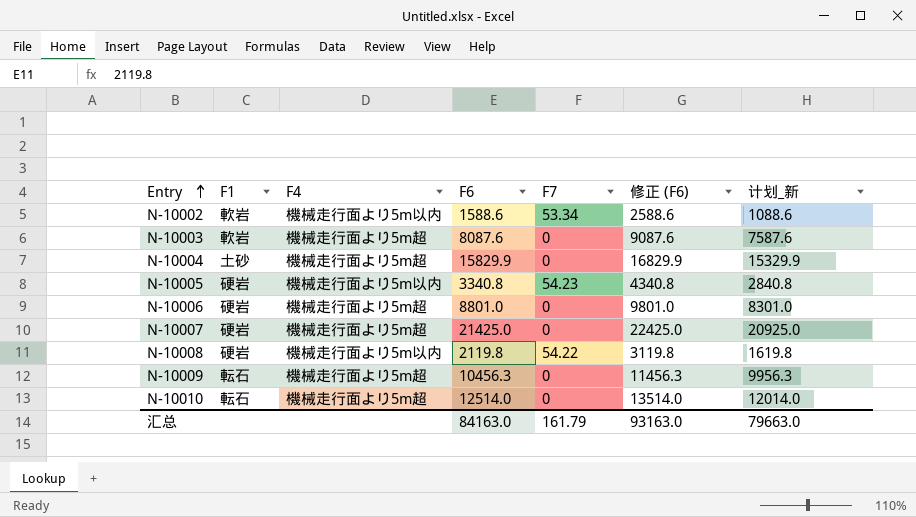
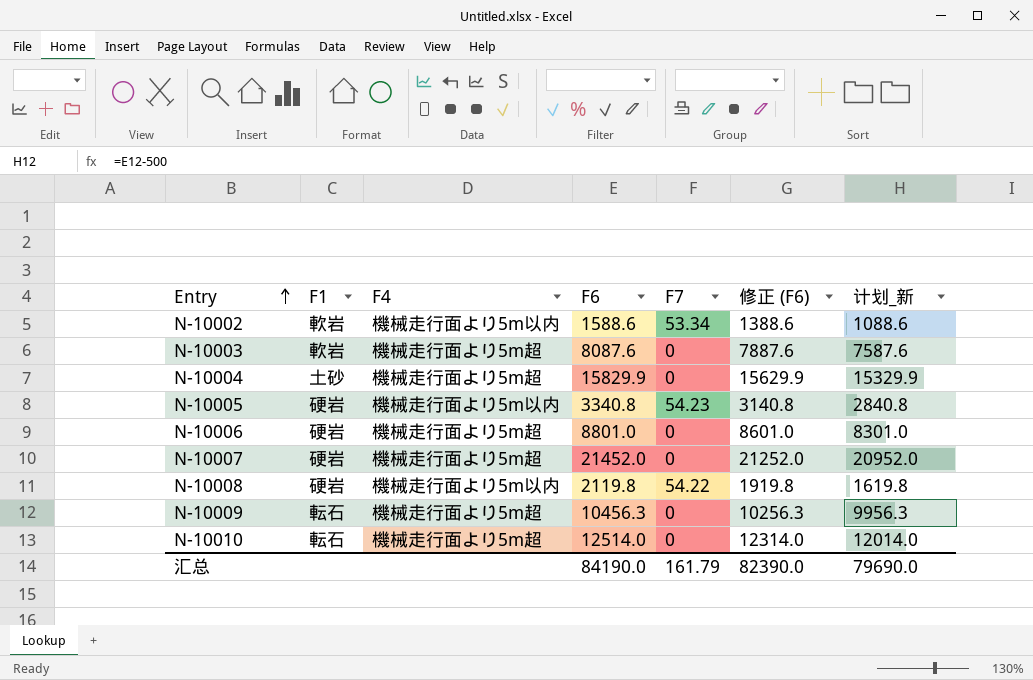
column 修正 (F6) | formula: [F6] + 1000 -> [F6] - 200
N-10007 | F6: 21425.0 -> 21452.0
N-10007 | 计划_新: 20925.0 -> 20952.0
汇总 | F6: 84163.0 -> 84190.0
汇总 | 修正 (F6): 93163.0 -> 82390.0
汇总 | 计划_新: 79663.0 -> 79690.0

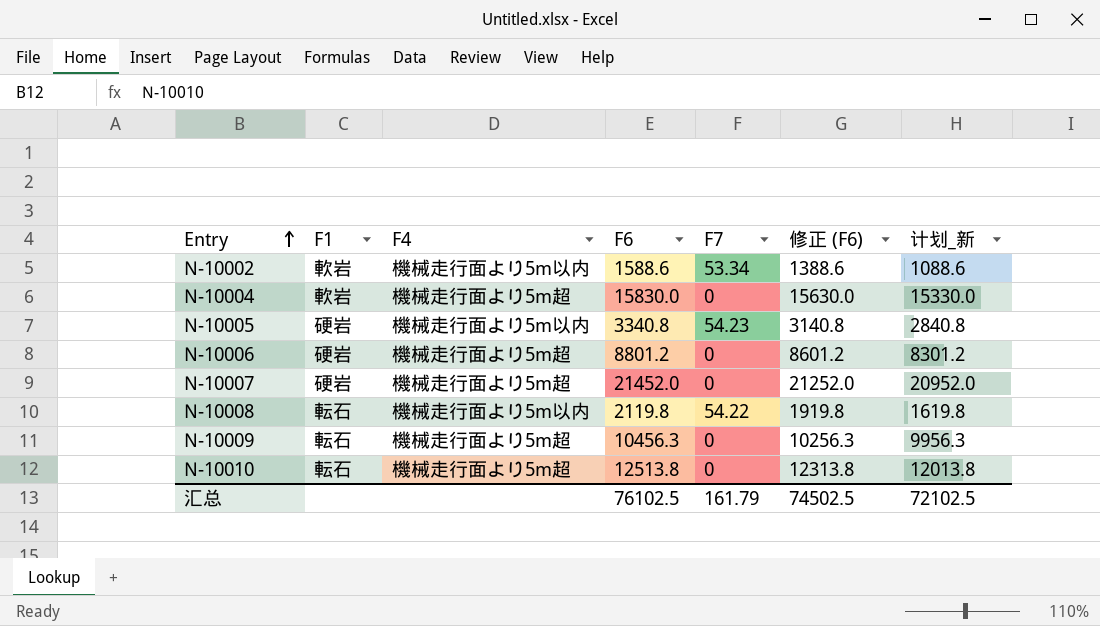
row N-10003: 軟岩 | 機械走行面より5m超 | 8087.6 | 0 | 7887.6 | 7587.6 -> none
N-10004 | F1: 土砂 -> 軟岩
N-10004 | F6: 15829.9 -> 15830.0
N-10004 | 修正 (F6): 15629.9 -> 15630.0
N-10004 | 计划_新: 15329.9 -> 15330.0
N-10006 | F6: 8801.0 -> 8801.2
N-10006 | 修正 (F6): 8601.0 -> 8601.2
N-10006 | 计划_新: 8301.0 -> 8301.2
N-10008 | F1: 硬岩 -> 転石
N-10010 | F6: 12514.0 -> 12513.8
N-10010 | 修正 (F6): 12314.0 -> 12313.8
N-10010 | 计划_新: 12014.0 -> 12013.8
汇总 | F6: 84190.0 -> 76102.5
汇总 | 修正 (F6): 82390.0 -> 74502.5
汇总 | 计划_新: 79690.0 -> 72102.5

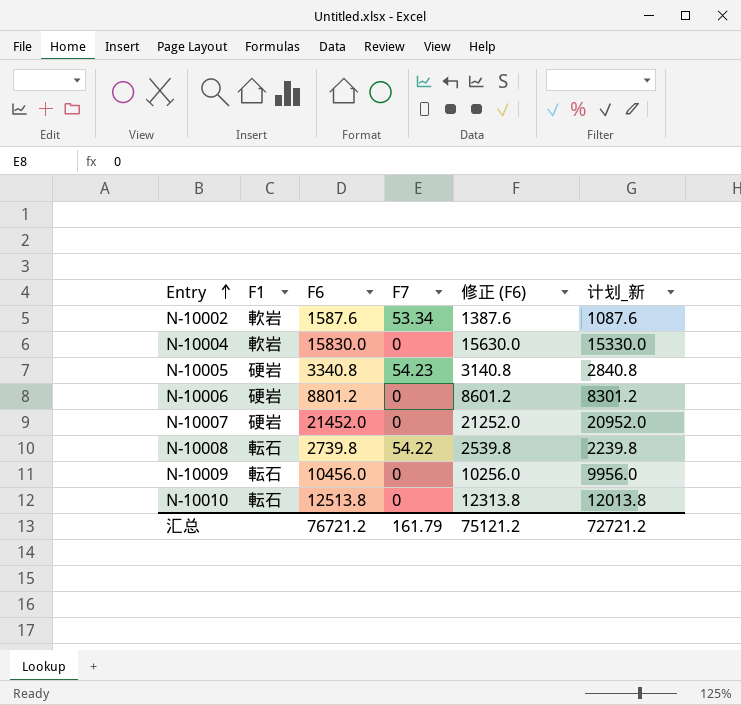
column F4 | position: 3 -> none
N-10002 | F6: 1588.6 -> 1587.6
N-10002 | 修正 (F6): 1388.6 -> 1387.6
N-10002 | 计划_新: 1088.6 -> 1087.6
N-10008 | F6: 2119.8 -> 2739.8
N-10008 | 修正 (F6): 1919.8 -> 2539.8
N-10008 | 计划_新: 1619.8 -> 2239.8
N-10009 | F6: 10456.3 -> 10456.0
N-10009 | 修正 (F6): 10256.3 -> 10256.0
N-10009 | 计划_新: 9956.3 -> 9956.0
汇总 | F6: 76102.5 -> 76721.2
汇总 | 修正 (F6): 74502.5 -> 75121.2
汇总 | 计划_新: 72102.5 -> 72721.2

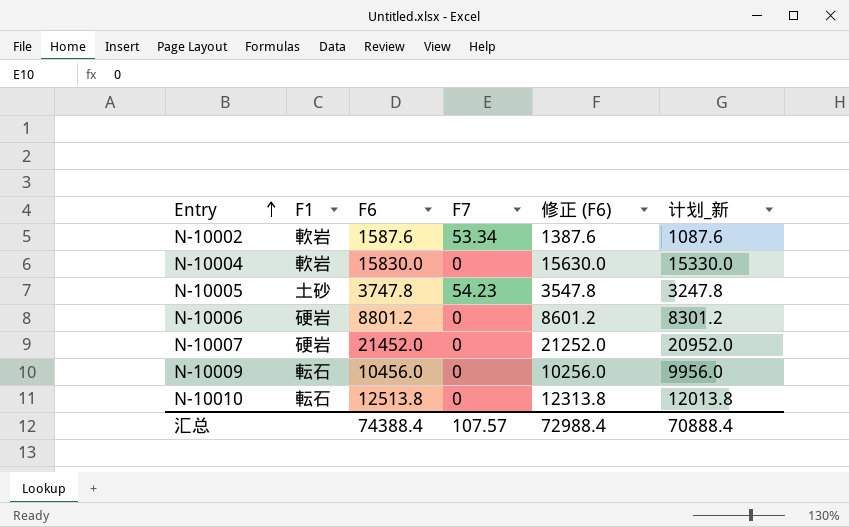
row N-10008: 転石 | 2739.8 | 54.22 | 2539.8 | 2239.8 -> none
N-10005 | F1: 硬岩 -> 土砂
N-10005 | F6: 3340.8 -> 3747.8
N-10005 | 修正 (F6): 3140.8 -> 3547.8
N-10005 | 计划_新: 2840.8 -> 3247.8
汇总 | F6: 76721.2 -> 74388.4
汇总 | F7: 161.79 -> 107.57
汇总 | 修正 (F6): 75121.2 -> 72988.4
汇总 | 计划_新: 72721.2 -> 70888.4

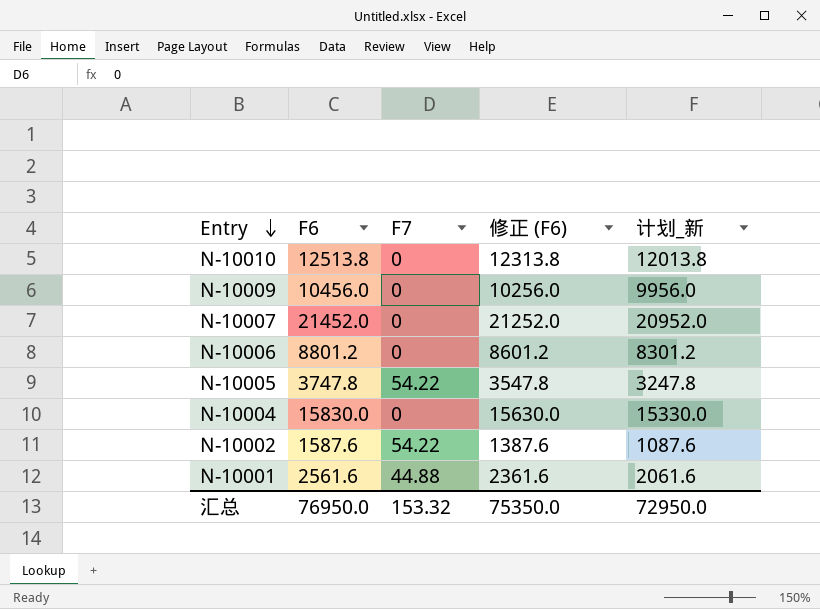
row order: Entry ascending -> Entry descending
column F1 | position: 2 -> none
N-10005 | F7: 54.23 -> 54.22
N-10002 | F7: 53.34 -> 54.22
row N-10001: none -> 2561.6 | 44.88 | 2361.6 | 2061.6
汇总 | F6: 74388.4 -> 76950.0
汇总 | F7: 107.57 -> 153.32
汇总 | 修正 (F6): 72988.4 -> 75350.0
汇总 | 计划_新: 70888.4 -> 72950.0

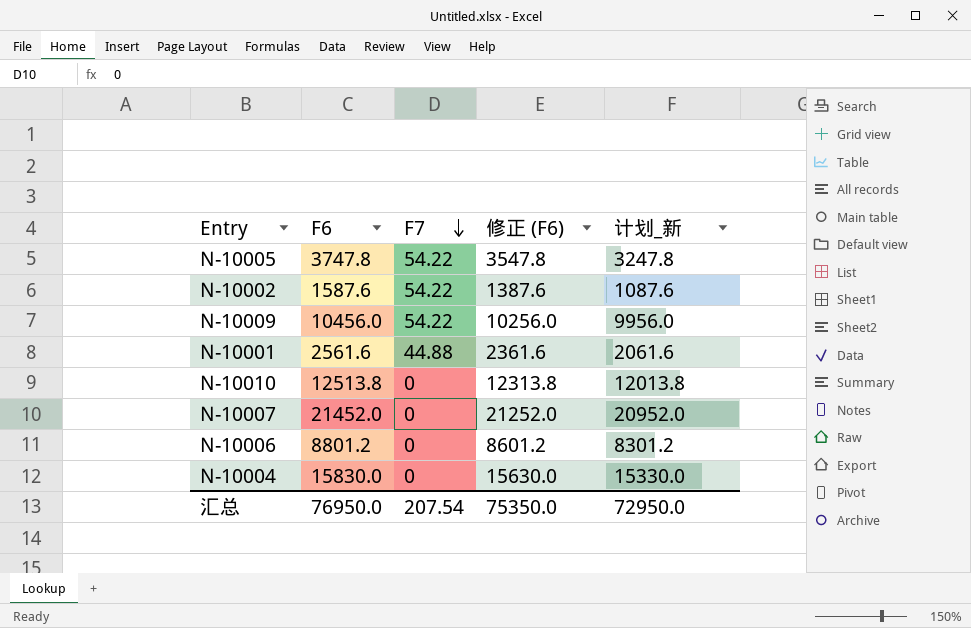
row order: Entry descending -> F7 descending
N-10009 | F7: 0 -> 54.22
汇总 | F7: 153.32 -> 207.54

